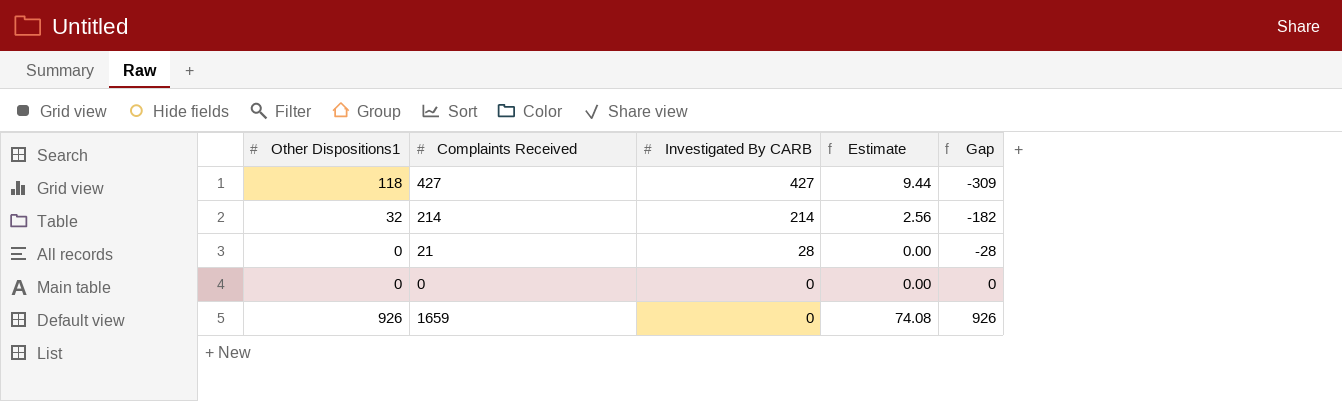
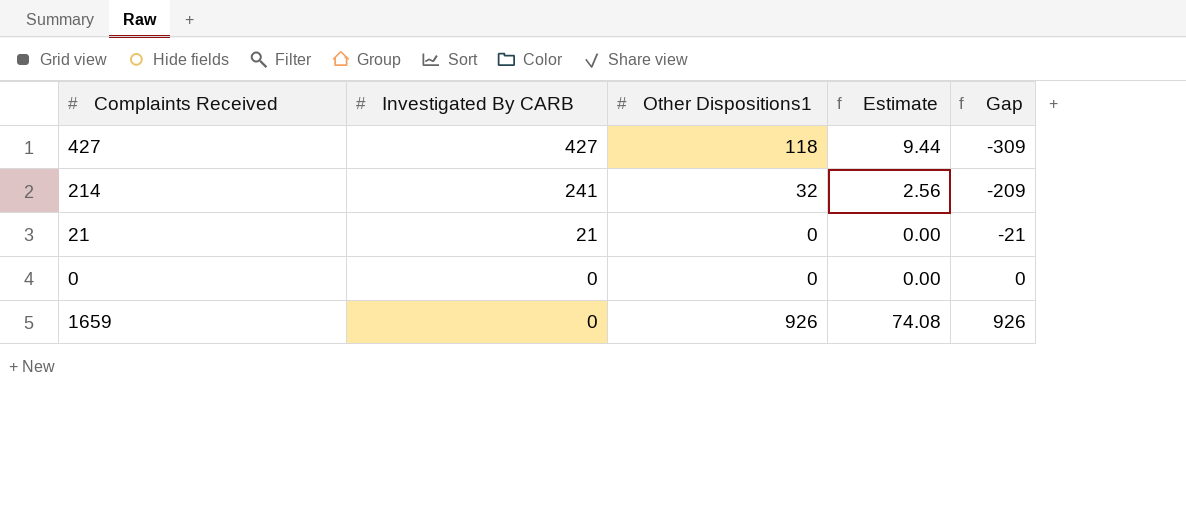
column Other Dispositions1 | position: 1 -> 3
214 | Investigated By CARB: 214 -> 241
214 | Gap: -182 -> -209
21 | Investigated By CARB: 28 -> 21
21 | Gap: -28 -> -21

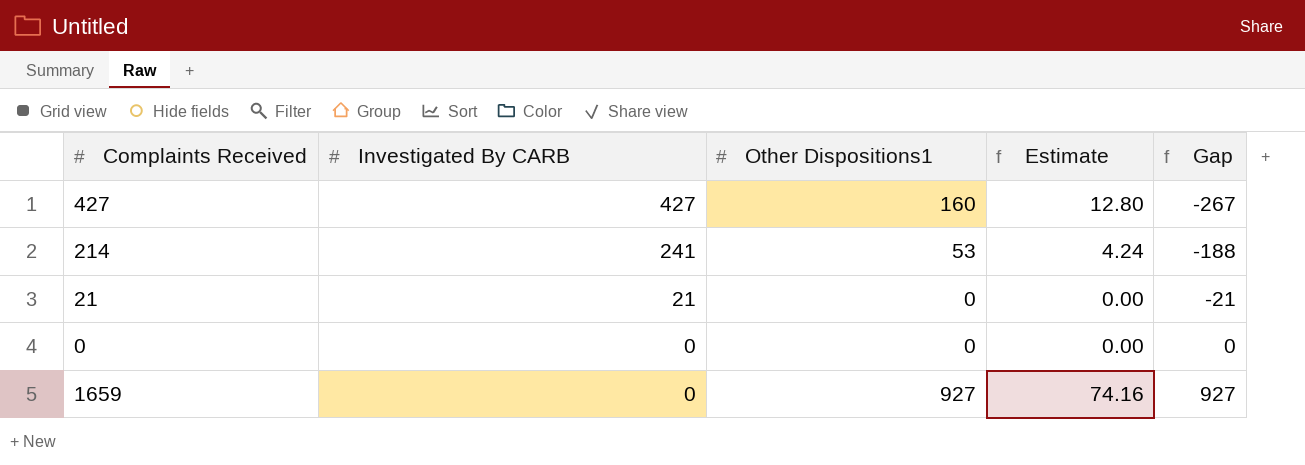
427 | Other Dispositions1: 118 -> 160
427 | Estimate: 9.44 -> 12.80
427 | Gap: -309 -> -267
214 | Other Dispositions1: 32 -> 53
214 | Estimate: 2.56 -> 4.24
214 | Gap: -209 -> -188
1659 | Other Dispositions1: 926 -> 927
1659 | Estimate: 74.08 -> 74.16
1659 | Gap: 926 -> 927

